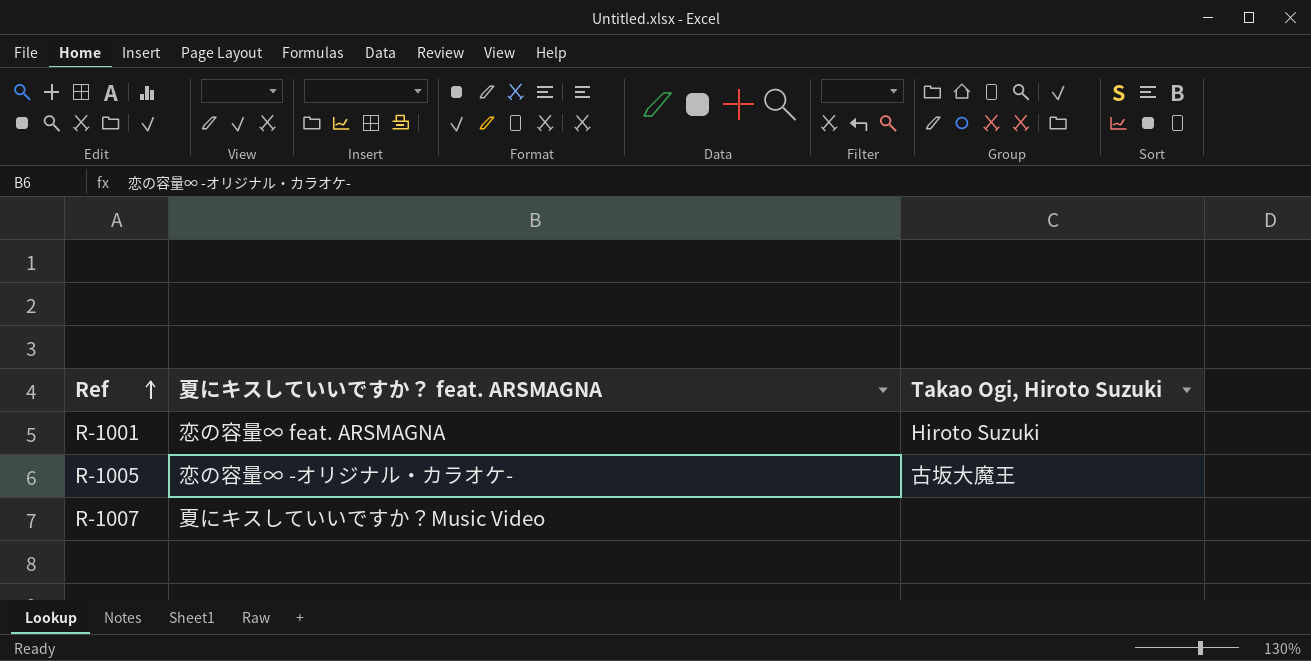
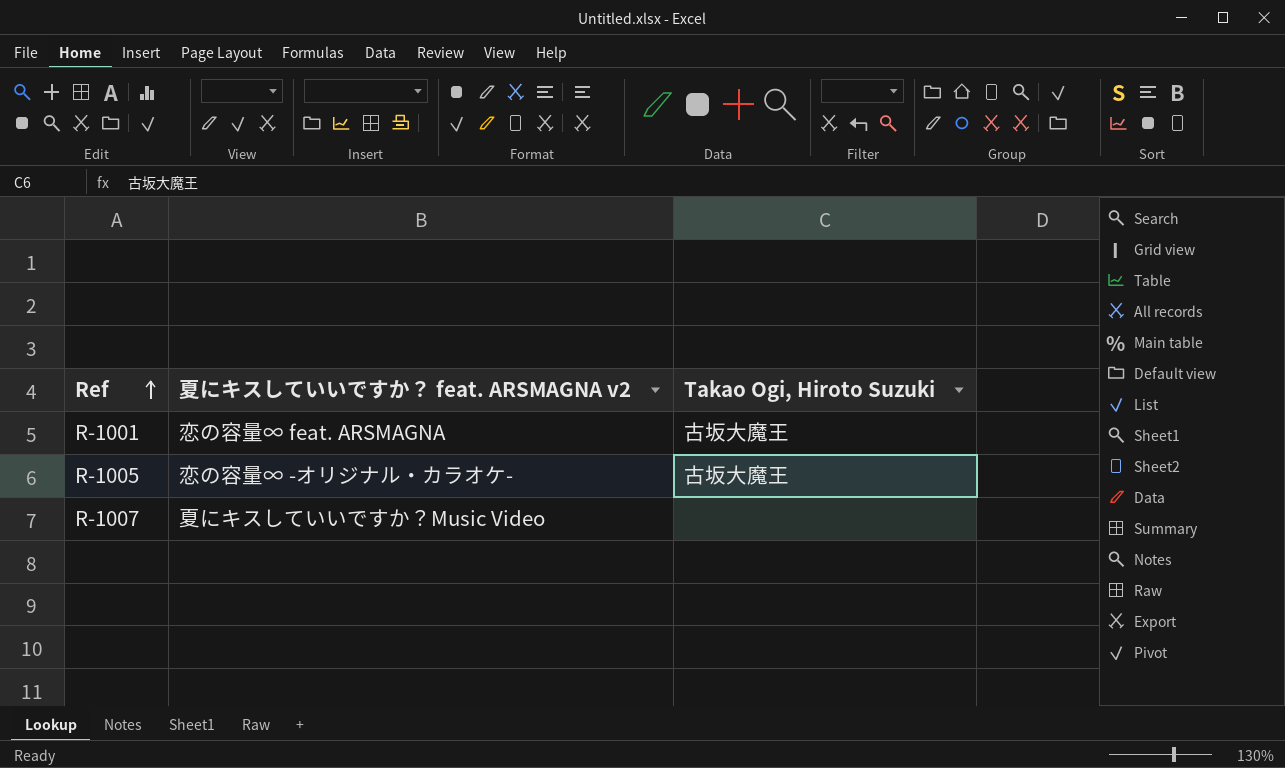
column name: 夏にキスしていいですか？ feat. ARSMAGNA -> 夏にキスしていいですか？ feat. ARSMAGNA v2
R-1001 | Takao Ogi, Hiroto Suzuki: Hiroto Suzuki -> 古坂大魔王

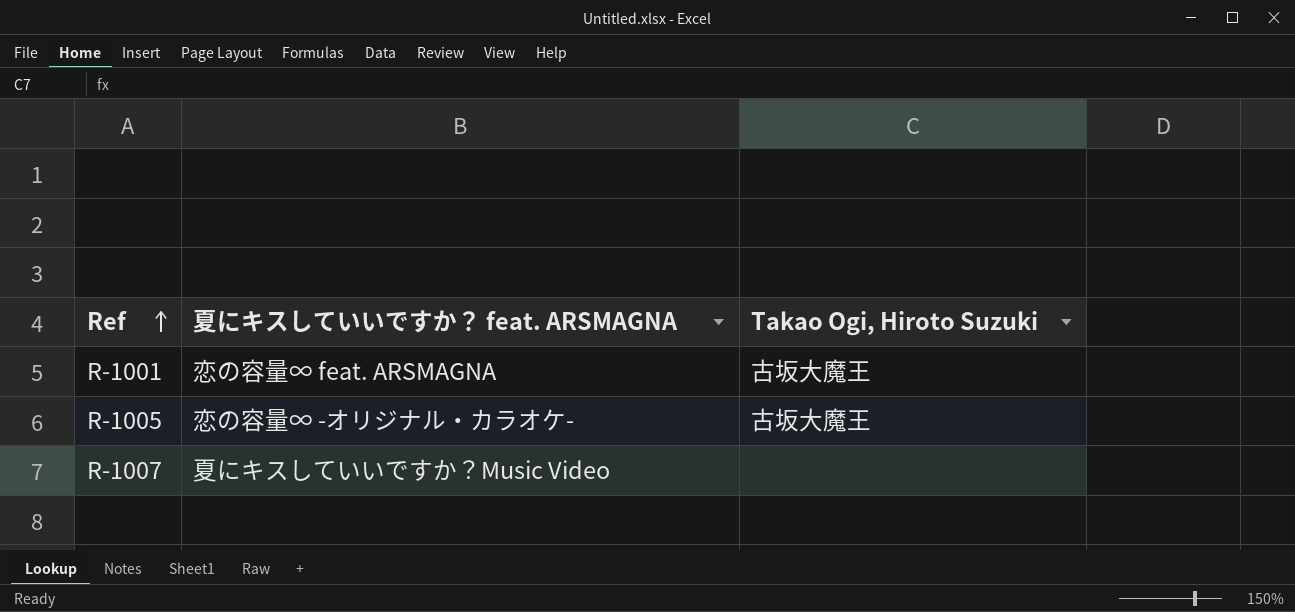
column name: 夏にキスしていいですか？ feat. ARSMAGNA v2 -> 夏にキスしていいですか？ feat. ARSMAGNA

